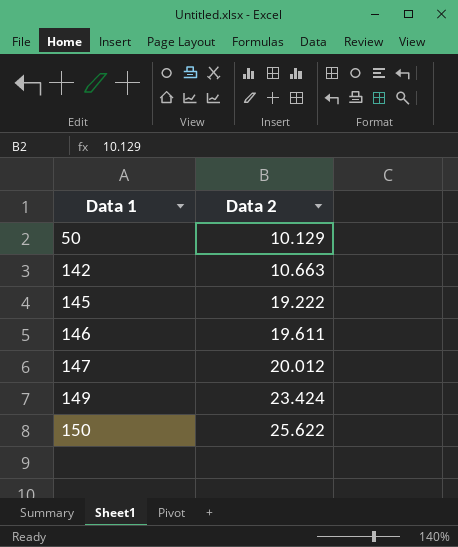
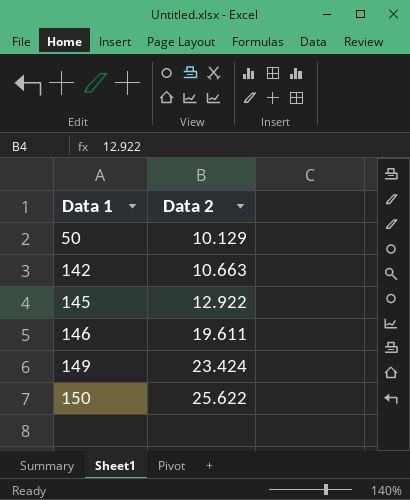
row 147: 20.012 -> none
145 | Data 2: 19.222 -> 12.922

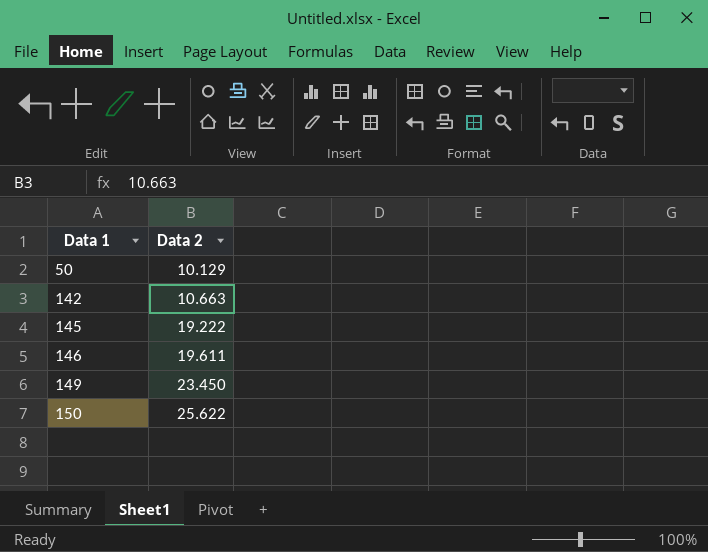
145 | Data 2: 12.922 -> 19.222
149 | Data 2: 23.424 -> 23.450

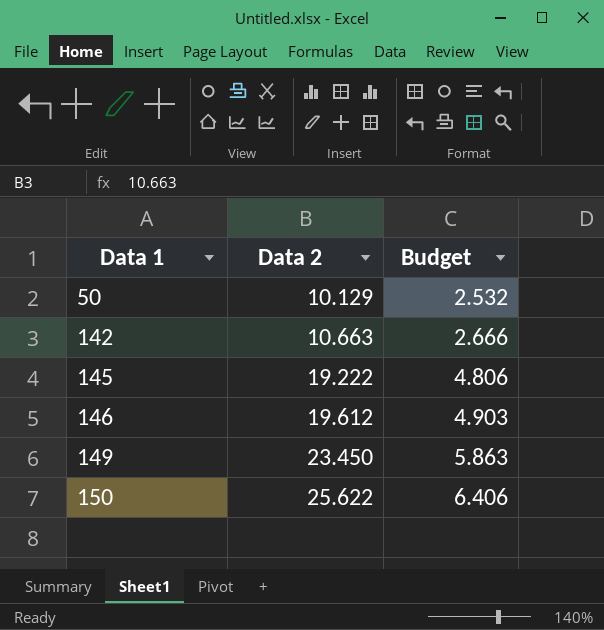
column Budget | formula: none -> [Data 2] * 0.25
146 | Data 2: 19.611 -> 19.612

